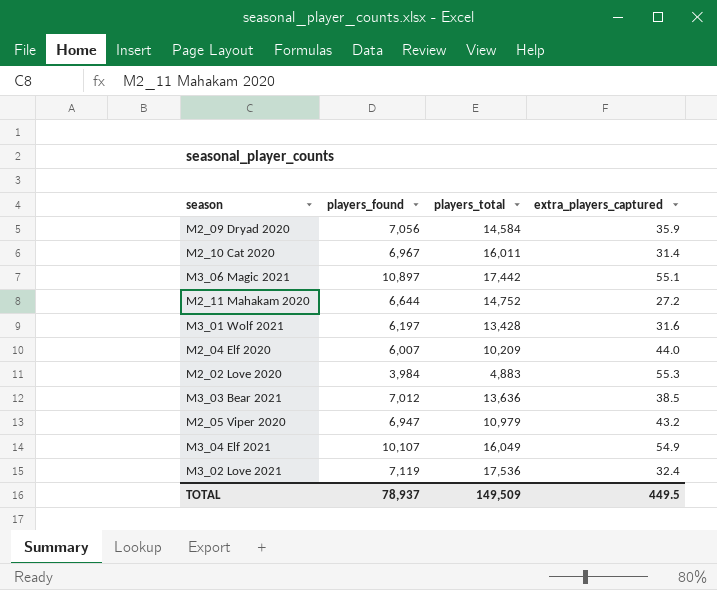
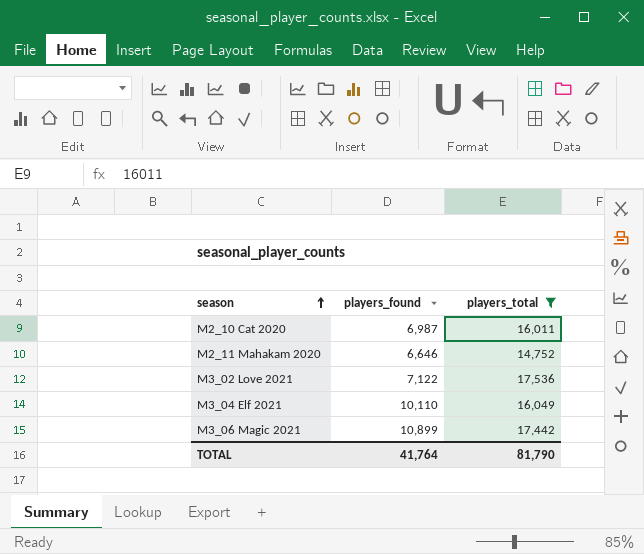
filter: none -> players_total >= 14,752
row order: none -> season ascending
column extra_players_captured | position: 4 -> none
M2_10 Cat 2020 | players_found: 6,967 -> 6,987
M2_11 Mahakam 2020 | players_found: 6,644 -> 6,646
M3_02 Love 2021 | players_found: 7,119 -> 7,122
M3_04 Elf 2021 | players_found: 10,107 -> 10,110
M3_06 Magic 2021 | players_found: 10,897 -> 10,899
TOTAL | players_found: 78,937 -> 41,764
TOTAL | players_total: 149,509 -> 81,790

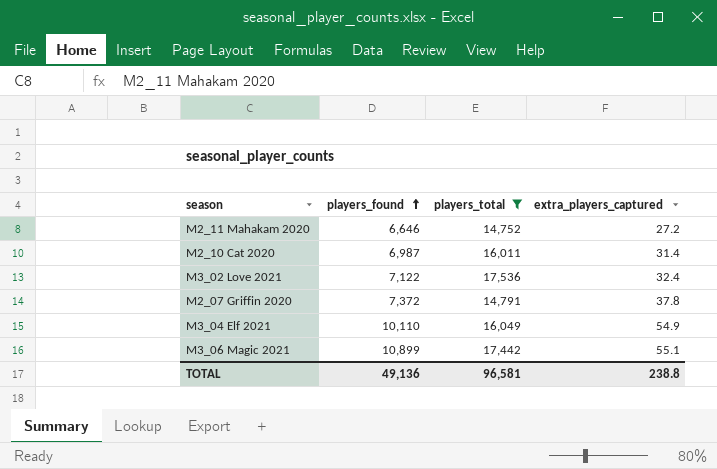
row order: season ascending -> players_found ascending
column extra_players_captured | position: none -> 4
row M2_07 Griffin 2020: none -> 7,372 | 14,791 | 37.8
TOTAL | players_found: 41,764 -> 49,136
TOTAL | players_total: 81,790 -> 96,581

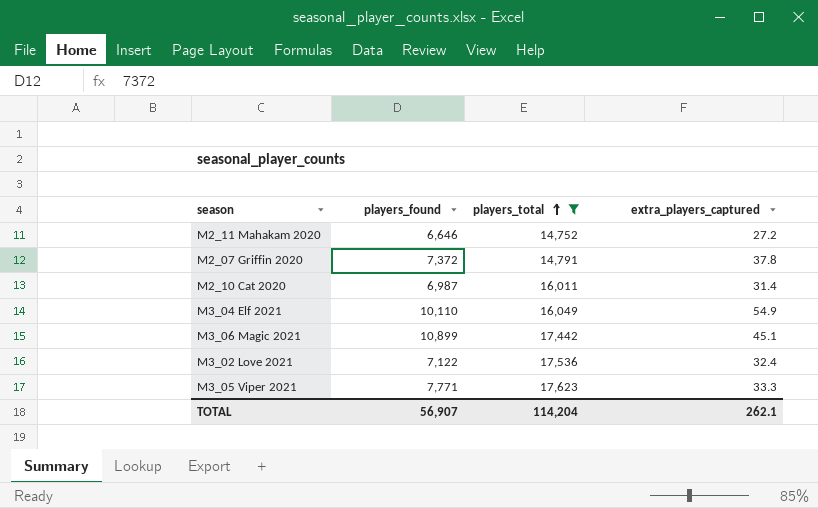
row order: players_found ascending -> players_total ascending
M3_06 Magic 2021 | extra_players_captured: 55.1 -> 45.1
row M3_05 Viper 2021: none -> 7,771 | 17,623 | 33.3
TOTAL | players_found: 49,136 -> 56,907
TOTAL | players_total: 96,581 -> 114,204
TOTAL | extra_players_captured: 238.8 -> 262.1

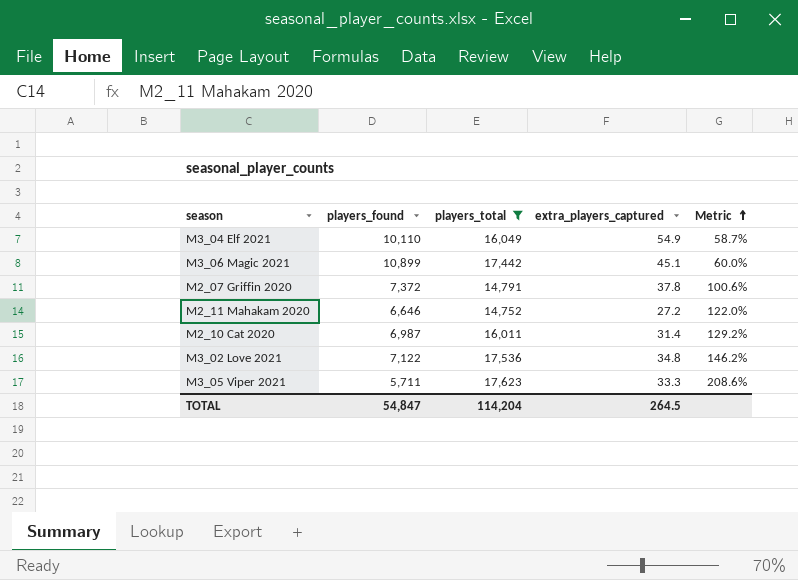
row order: players_total ascending -> Metric ascending
column Metric | formula: none -> ([players_total] - [players_found]) / [players_found]
M3_02 Love 2021 | extra_players_captured: 32.4 -> 34.8
M3_05 Viper 2021 | players_found: 7,771 -> 5,711
TOTAL | players_found: 56,907 -> 54,847
TOTAL | extra_players_captured: 262.1 -> 264.5

